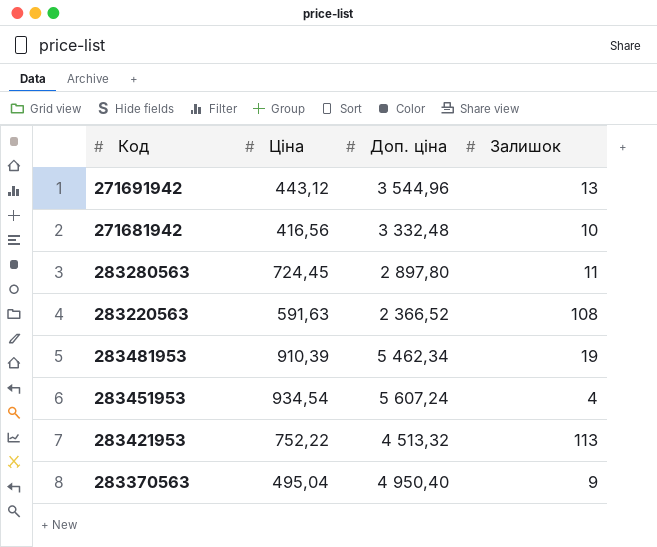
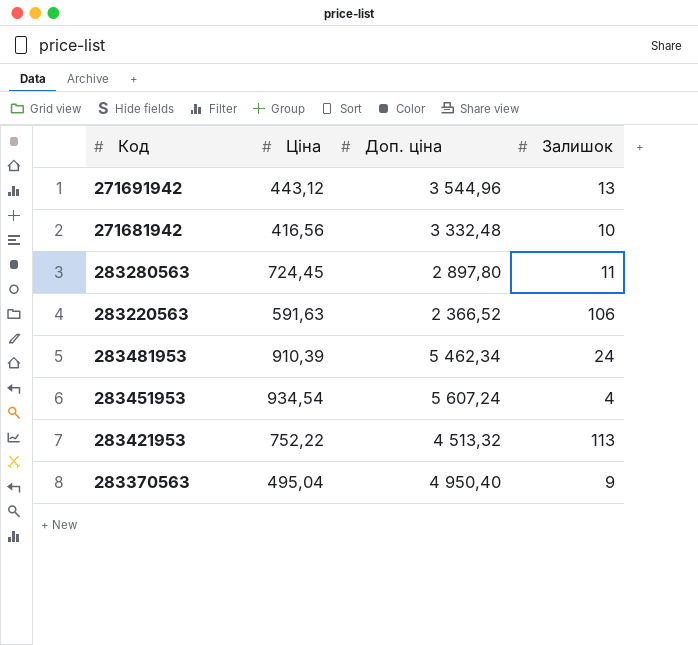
283220563 | Залишок: 108 -> 106
283481953 | Залишок: 19 -> 24

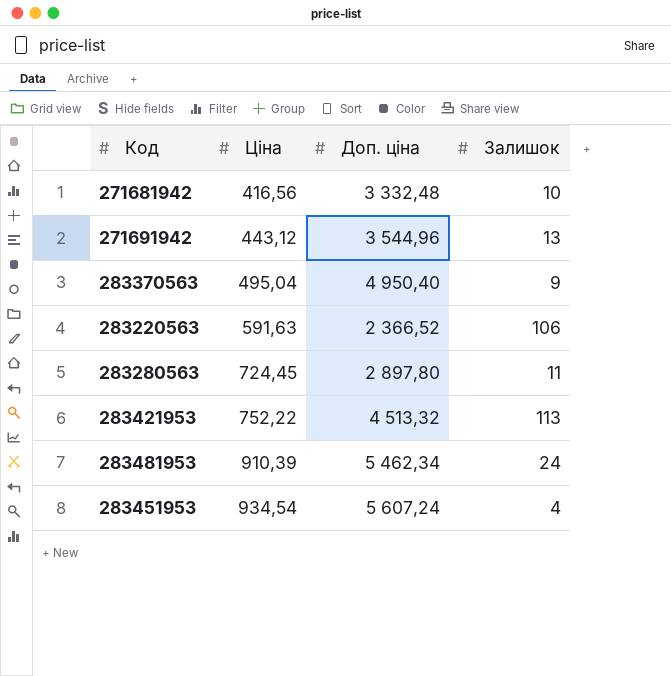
row order: none -> Ціна ascending

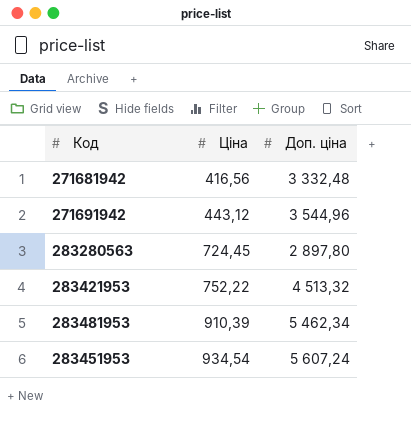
column Залишок | position: 4 -> none
row 283370563: 495,04 | 4 950,40 | 9 -> none
row 283220563: 591,63 | 2 366,52 | 106 -> none

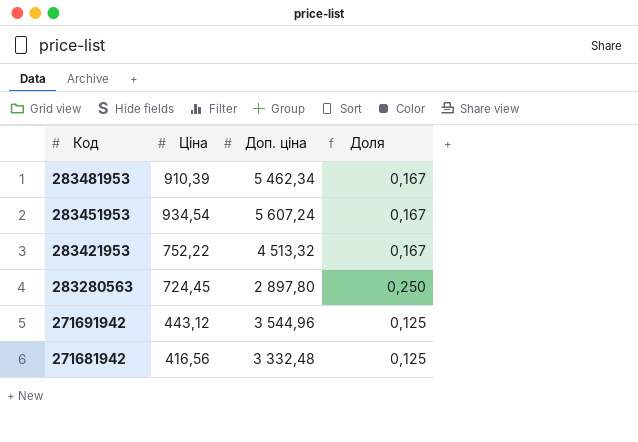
row order: Ціна ascending -> Код descending
column Доля | formula: none -> [Ціна] / [Доп. ціна]

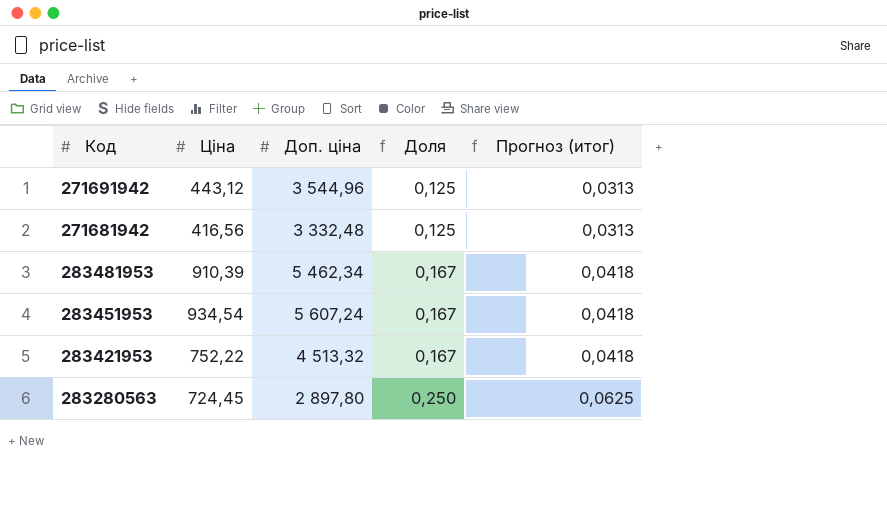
row order: Код descending -> Доля ascending
column Прогноз (итог) | formula: none -> [Доля] * 0,25

